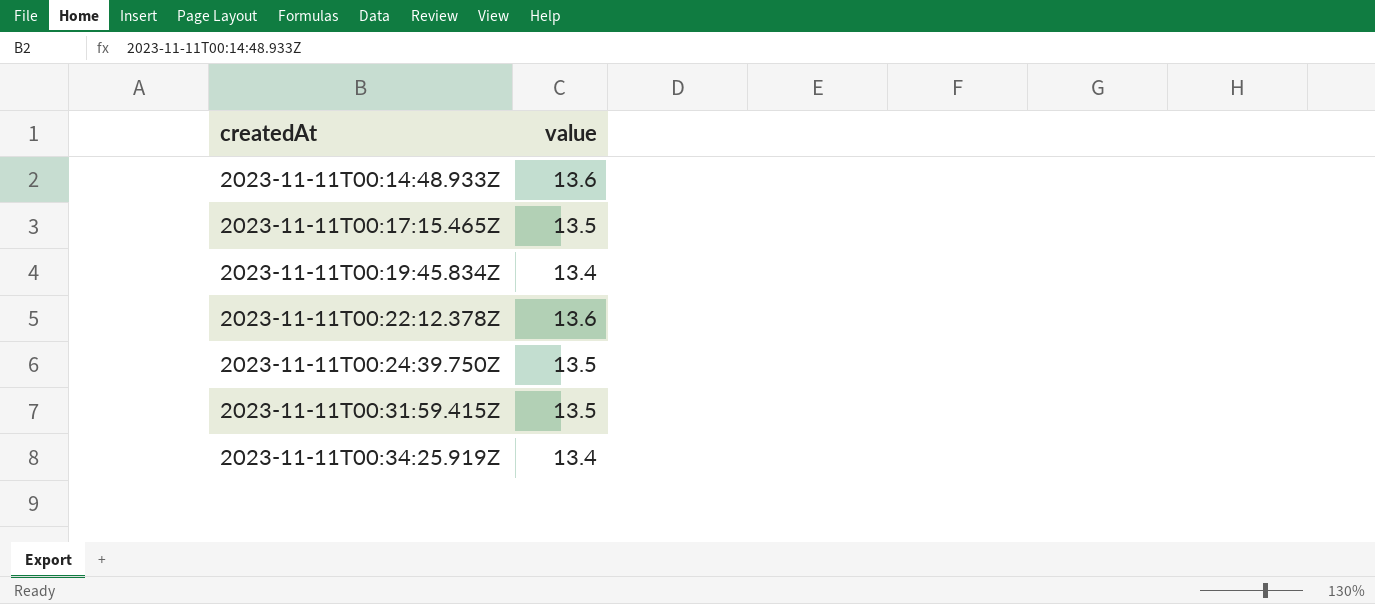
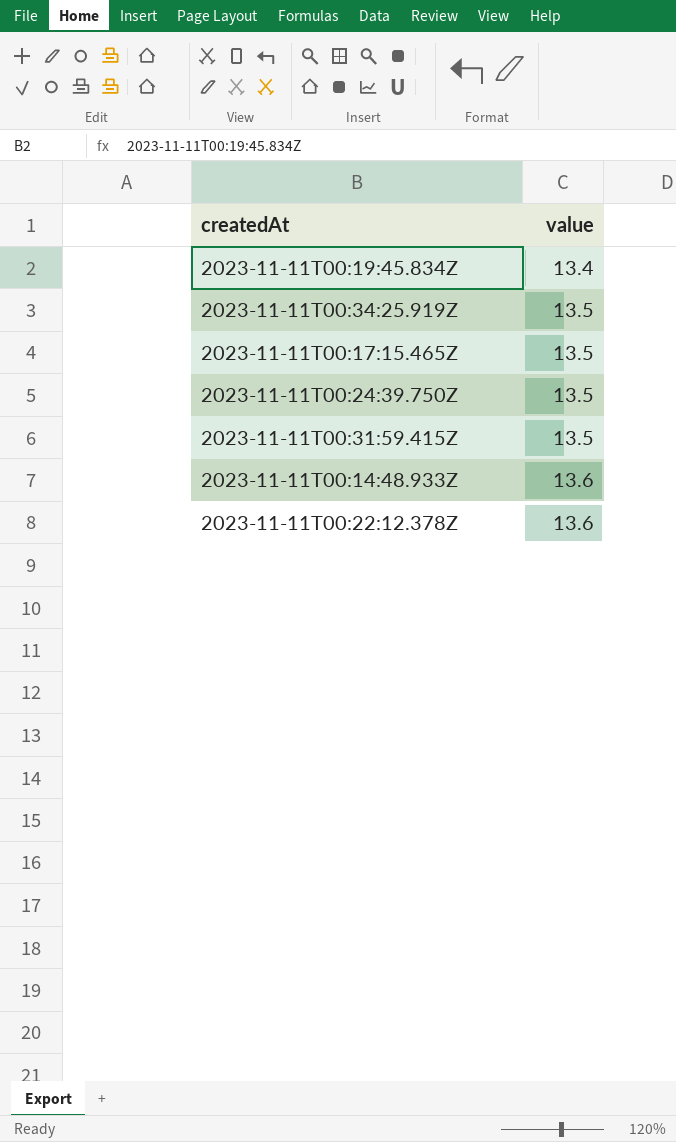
row order: createdAt ascending -> value ascending
2023-11-11T00:34:25.919Z | value: 13.4 -> 13.5

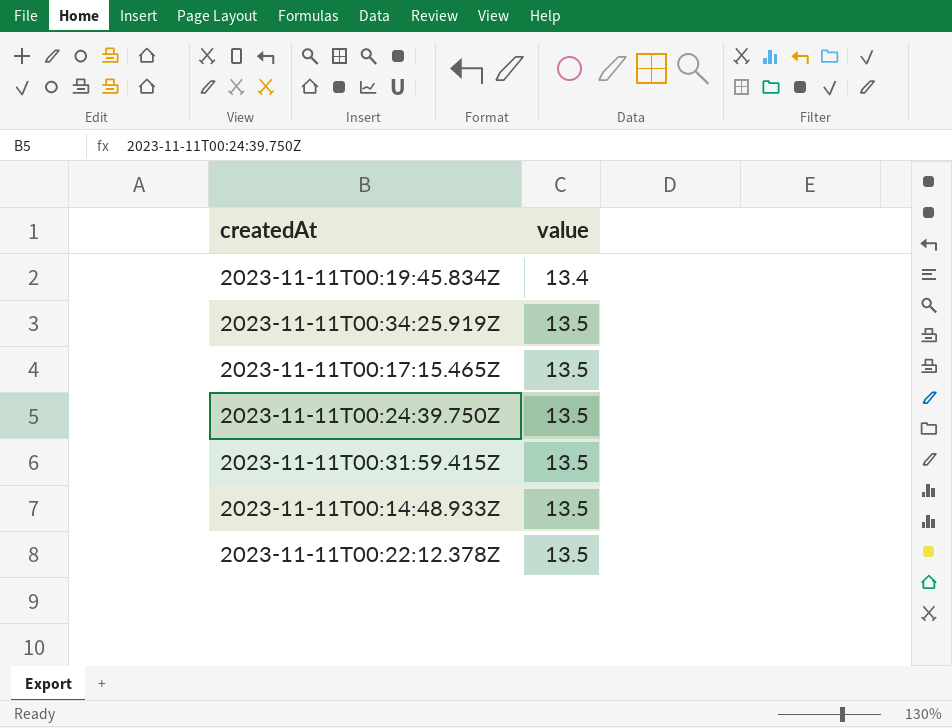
2023-11-11T00:14:48.933Z | value: 13.6 -> 13.5
2023-11-11T00:22:12.378Z | value: 13.6 -> 13.5

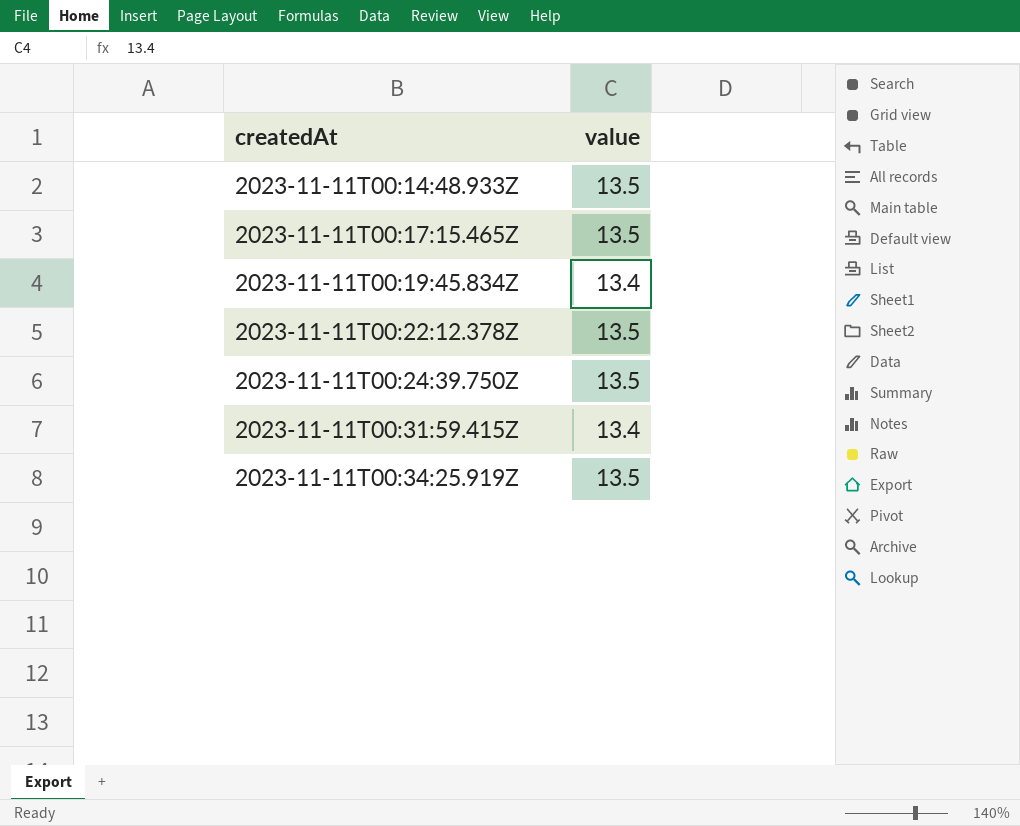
row order: value ascending -> createdAt ascending
2023-11-11T00:31:59.415Z | value: 13.5 -> 13.4

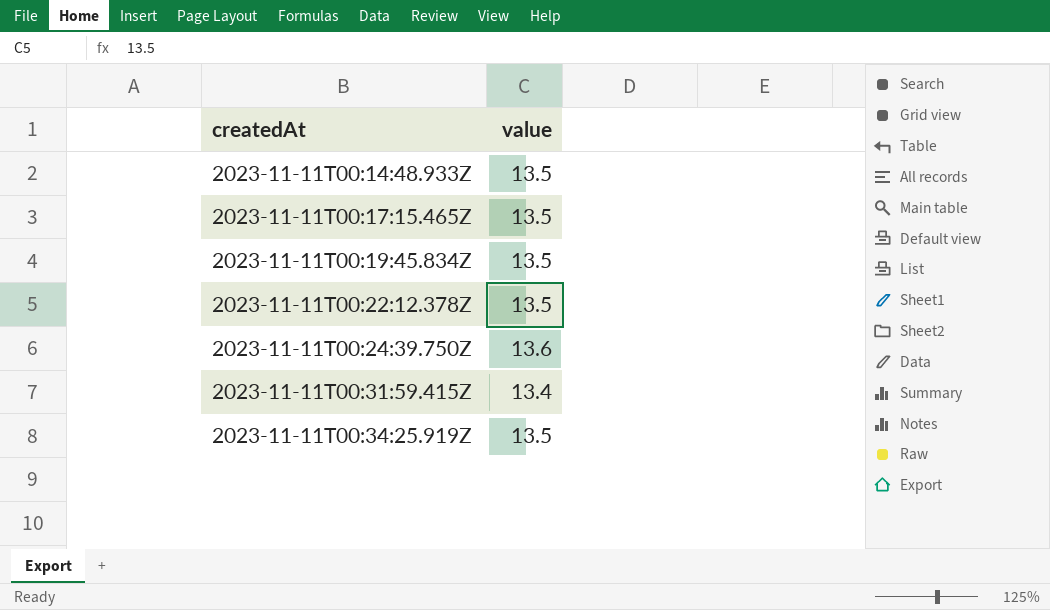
2023-11-11T00:19:45.834Z | value: 13.4 -> 13.5
2023-11-11T00:24:39.750Z | value: 13.5 -> 13.6

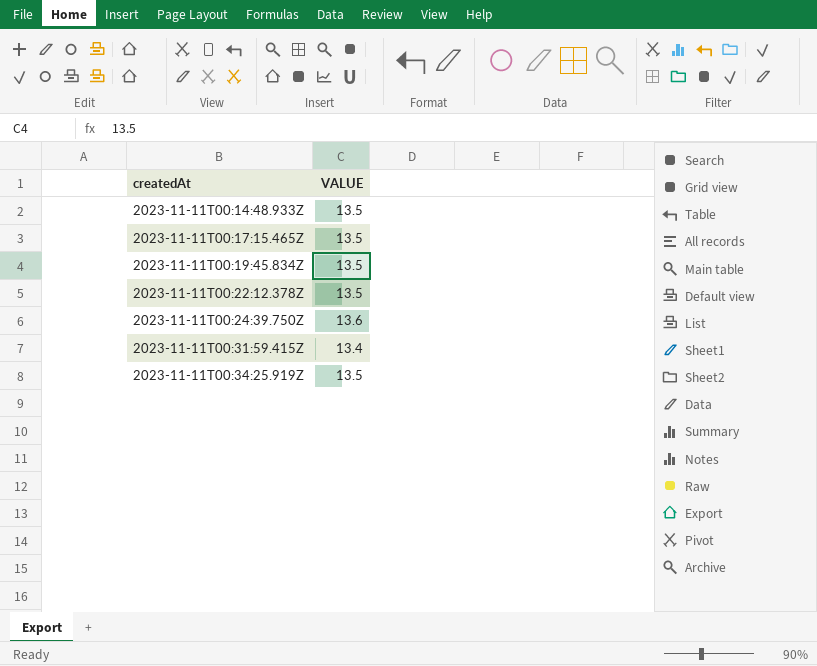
column name: value -> VALUE

